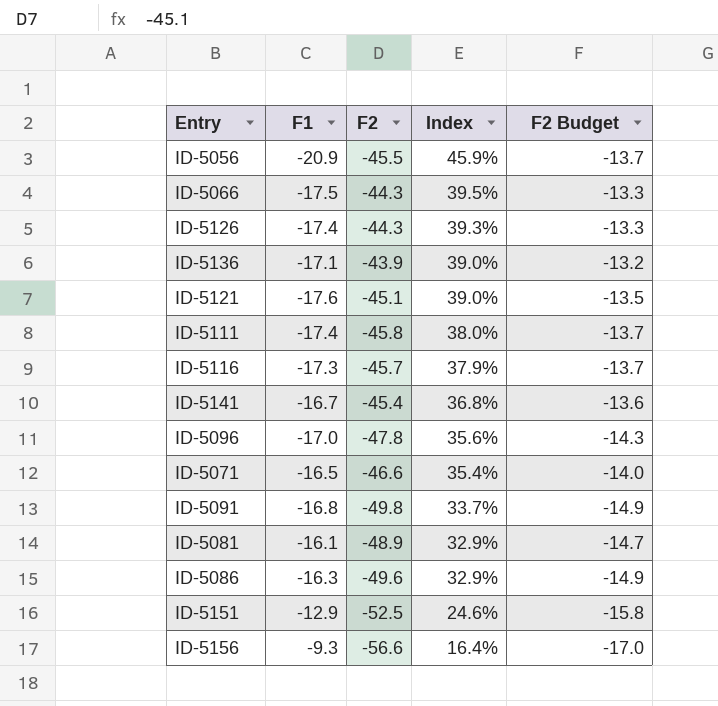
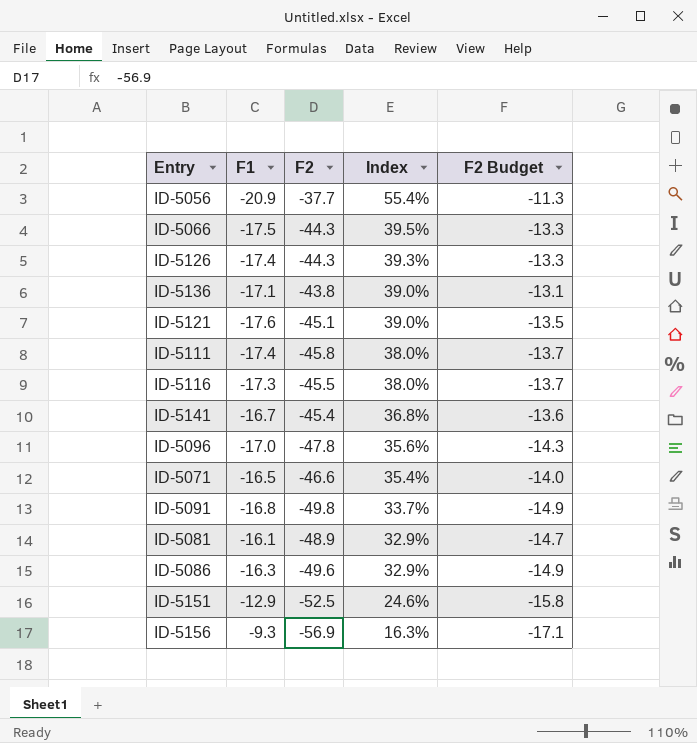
ID-5056 | F2: -45.5 -> -37.7
ID-5056 | Index: 45.9% -> 55.4%
ID-5056 | F2 Budget: -13.7 -> -11.3
ID-5136 | F2: -43.9 -> -43.8
ID-5136 | F2 Budget: -13.2 -> -13.1
ID-5116 | F2: -45.7 -> -45.5
ID-5116 | Index: 37.9% -> 38.0%
ID-5156 | F2: -56.6 -> -56.9
ID-5156 | Index: 16.4% -> 16.3%
ID-5156 | F2 Budget: -17.0 -> -17.1

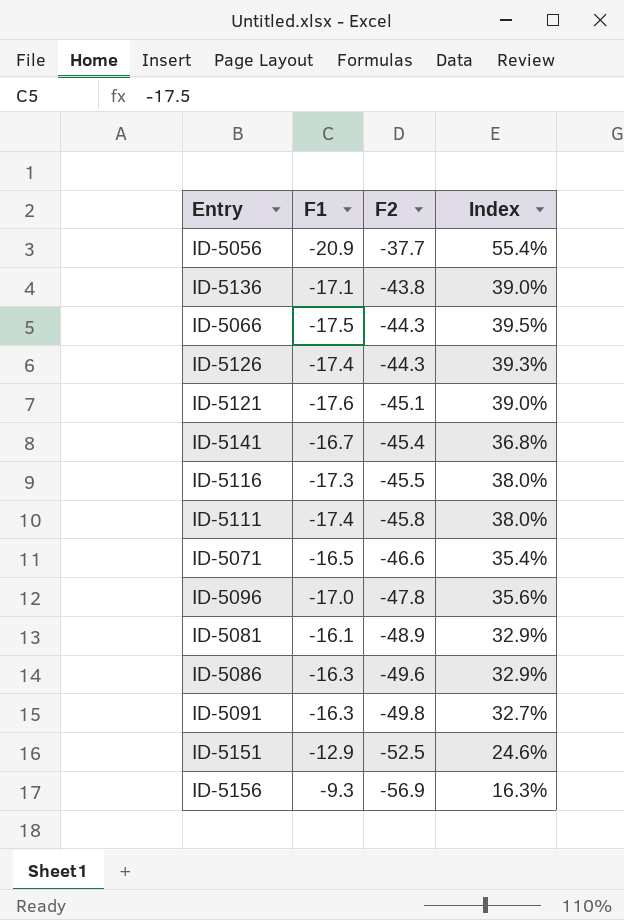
row order: Index descending -> F2 descending
column F2 Budget | formula: [F2] * 0.3 -> none
ID-5091 | F1: -16.8 -> -16.3
ID-5091 | Index: 33.7% -> 32.7%

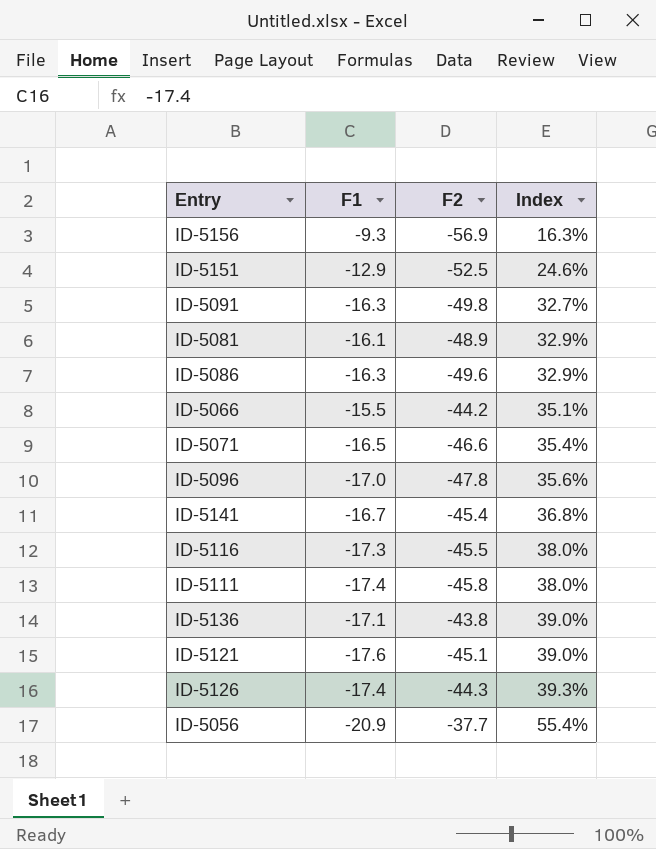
row order: F2 descending -> Index ascending
ID-5066 | F1: -17.5 -> -15.5
ID-5066 | F2: -44.3 -> -44.2
ID-5066 | Index: 39.5% -> 35.1%

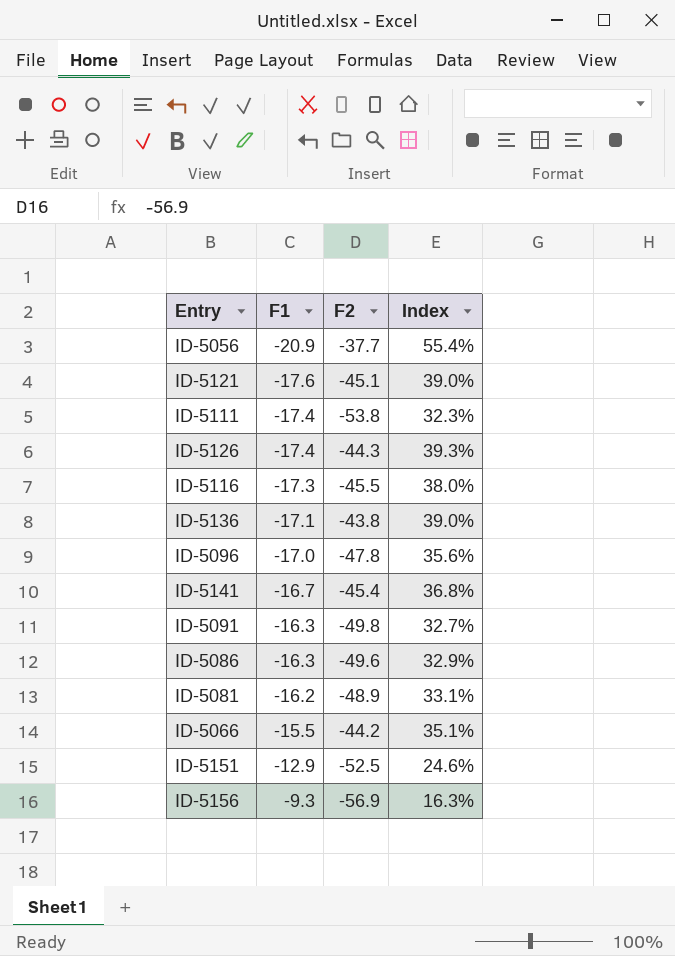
row order: Index ascending -> F1 ascending
row ID-5071: -16.5 | -46.6 | 35.4% -> none
ID-5111 | F2: -45.8 -> -53.8
ID-5111 | Index: 38.0% -> 32.3%
ID-5081 | F1: -16.1 -> -16.2
ID-5081 | Index: 32.9% -> 33.1%

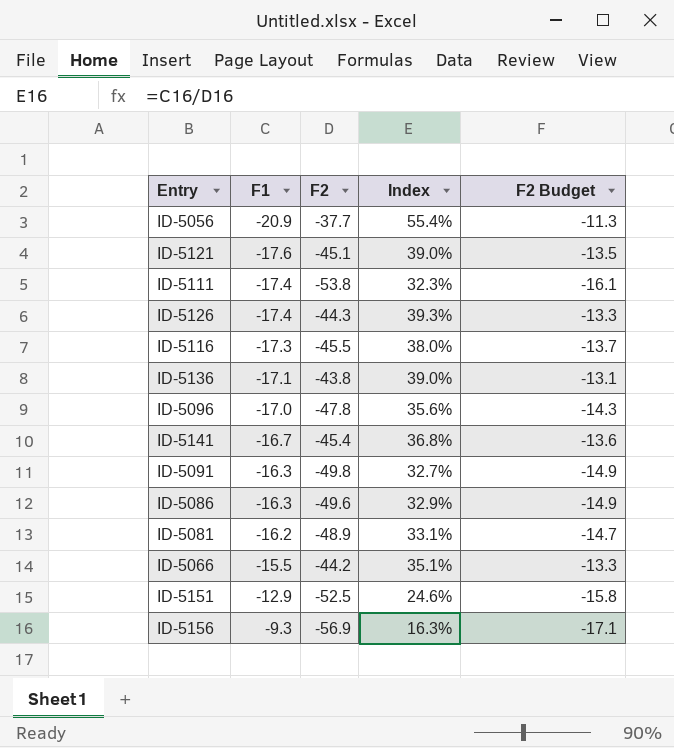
column F2 Budget | formula: none -> [F2] * 0.3

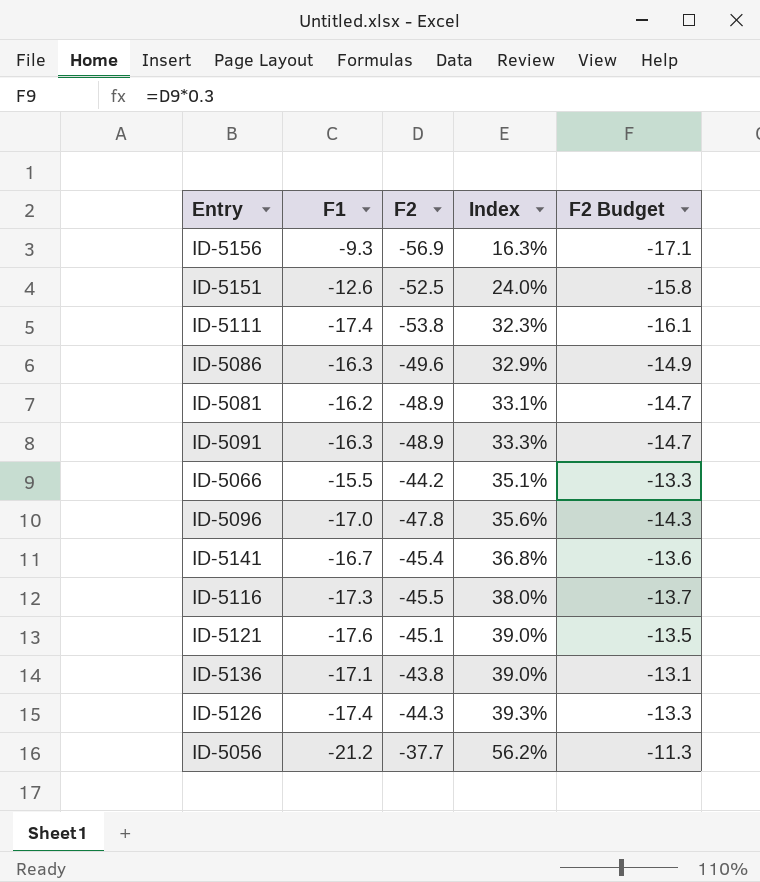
row order: F1 ascending -> Index ascending
ID-5151 | F1: -12.9 -> -12.6
ID-5151 | Index: 24.6% -> 24.0%
ID-5091 | F2: -49.8 -> -48.9
ID-5091 | Index: 32.7% -> 33.3%
ID-5091 | F2 Budget: -14.9 -> -14.7
ID-5056 | F1: -20.9 -> -21.2
ID-5056 | Index: 55.4% -> 56.2%

